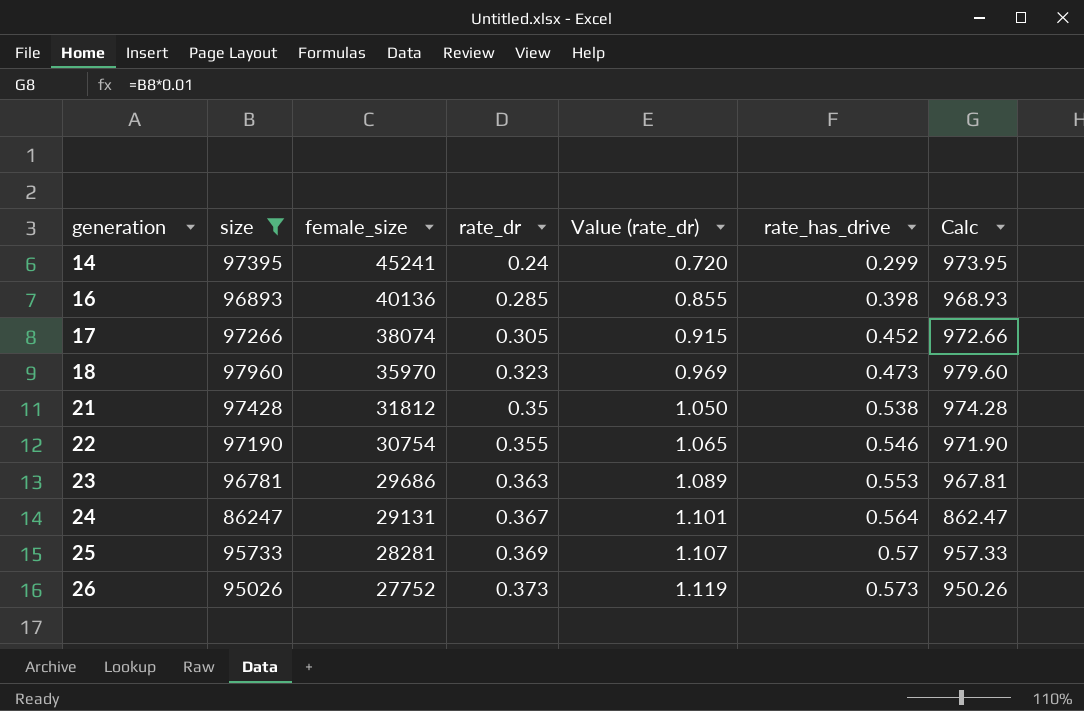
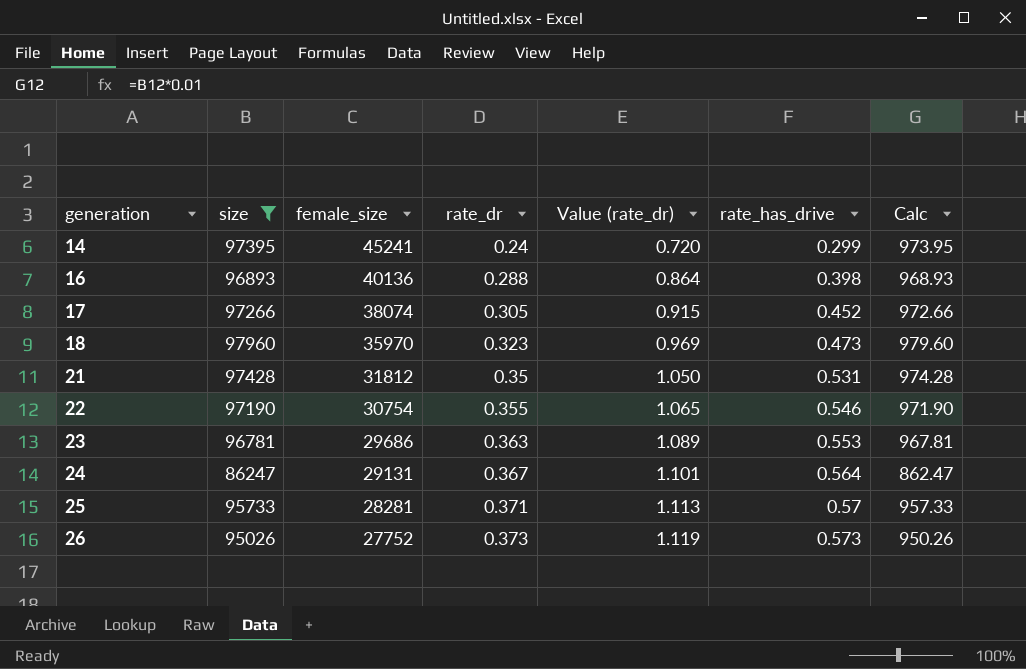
16 | rate_dr: 0.285 -> 0.288
16 | Value (rate_dr): 0.855 -> 0.864
21 | rate_has_drive: 0.538 -> 0.531
25 | rate_dr: 0.369 -> 0.371
25 | Value (rate_dr): 1.107 -> 1.113

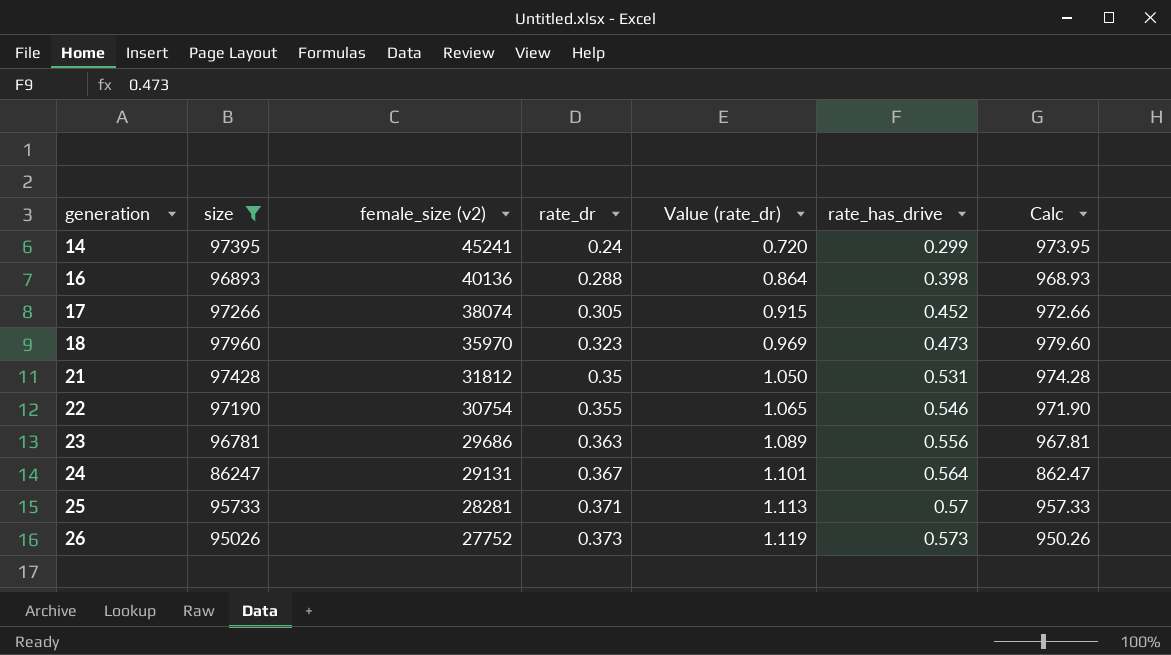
column name: female_size -> female_size (v2)
23 | rate_has_drive: 0.553 -> 0.556

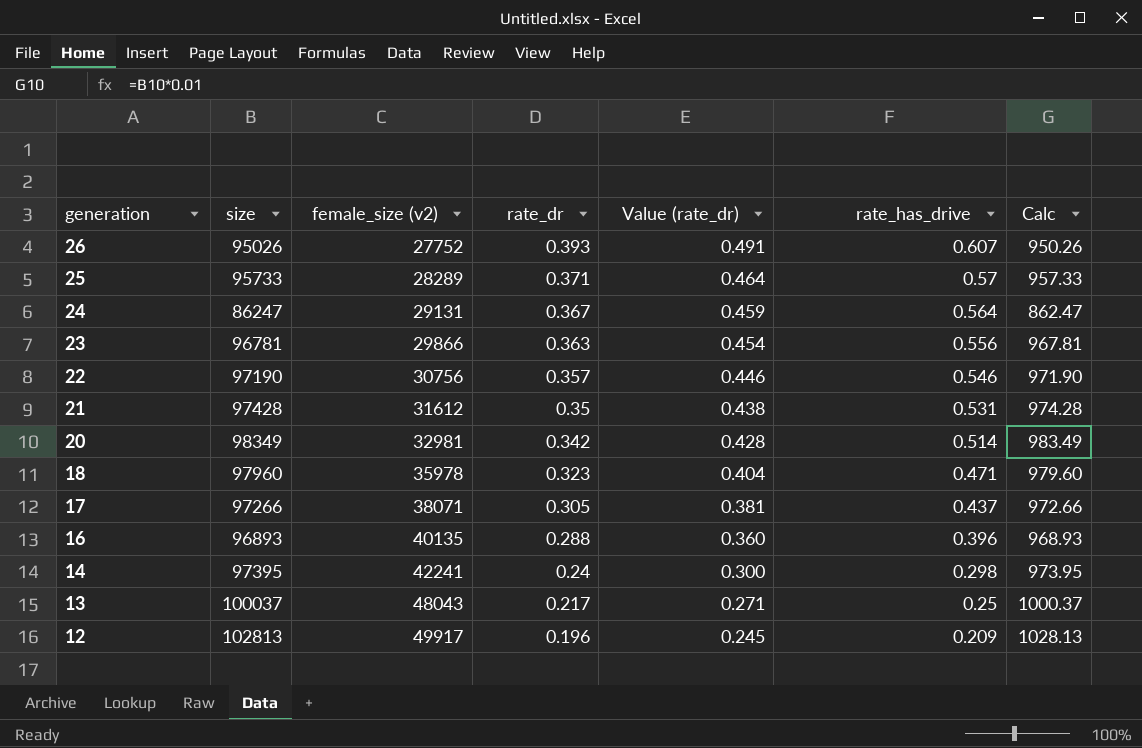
filter: size <= 97960 -> none
row order: generation ascending -> generation descending
column Value (rate_dr) | formula: [rate_dr] * 3 -> [rate_dr] * 1.25
26 | rate_dr: 0.373 -> 0.393
26 | rate_has_drive: 0.573 -> 0.607
25 | female_size (v2): 28281 -> 28289
23 | female_size (v2): 29686 -> 29866
22 | female_size (v2): 30754 -> 30756
22 | rate_dr: 0.355 -> 0.357
21 | female_size (v2): 31812 -> 31612
18 | female_size (v2): 35970 -> 35978
18 | rate_has_drive: 0.473 -> 0.471
17 | female_size (v2): 38074 -> 38071
17 | rate_has_drive: 0.452 -> 0.437
16 | female_size (v2): 40136 -> 40135
16 | rate_has_drive: 0.398 -> 0.396
14 | female_size (v2): 45241 -> 42241
14 | rate_has_drive: 0.299 -> 0.298

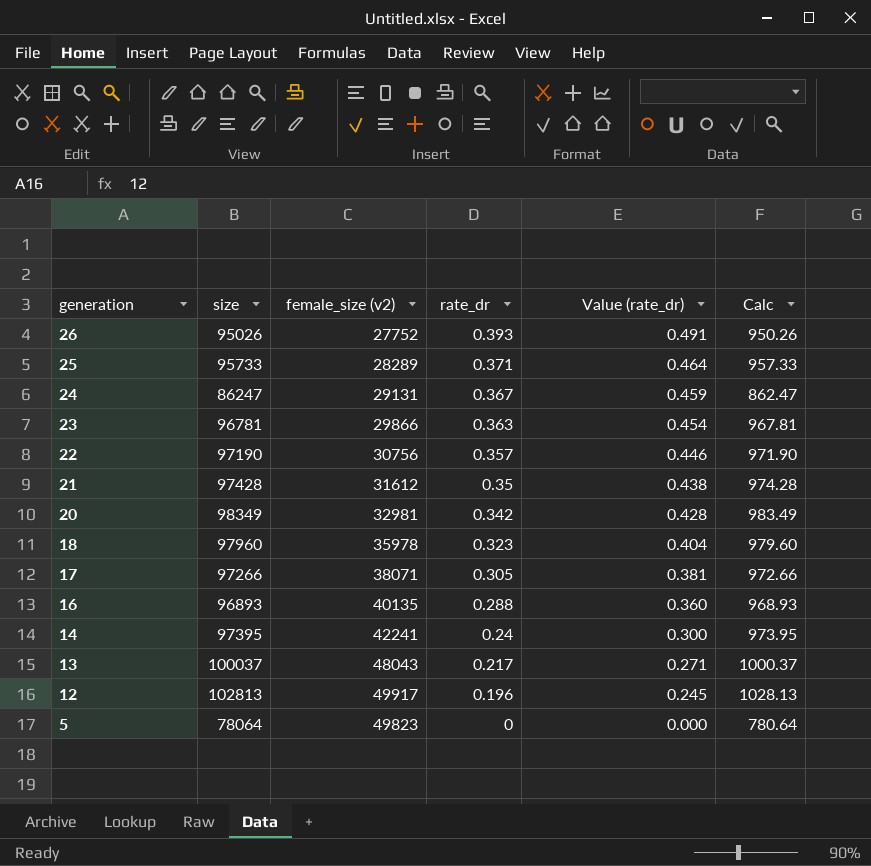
column rate_has_drive | position: 6 -> none
row 5: none -> 78064 | 49823 | 0 | 0.000 | 780.64

